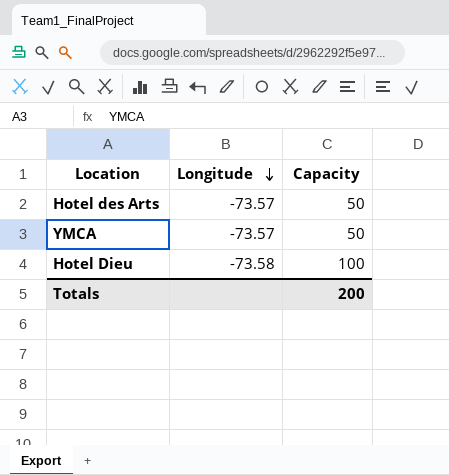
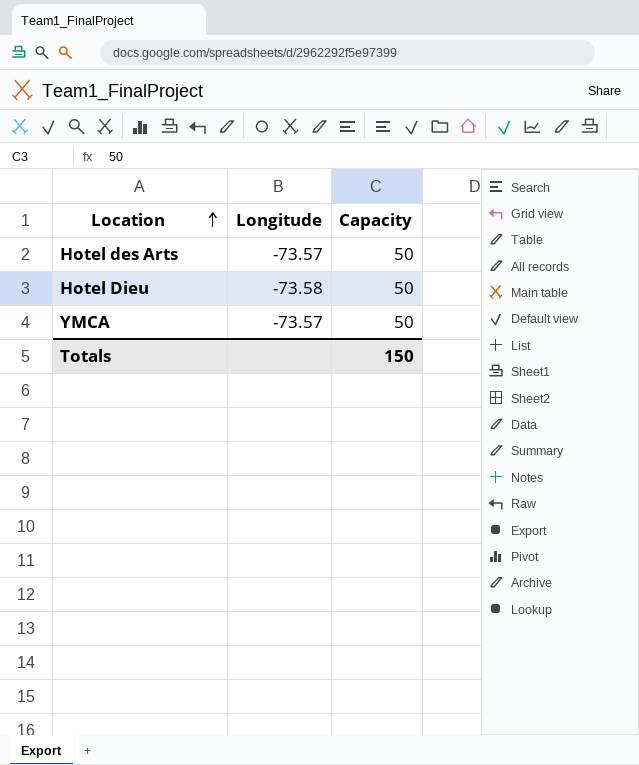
row order: Longitude descending -> Location ascending
Hotel Dieu | Capacity: 100 -> 50
Totals | Capacity: 200 -> 150

